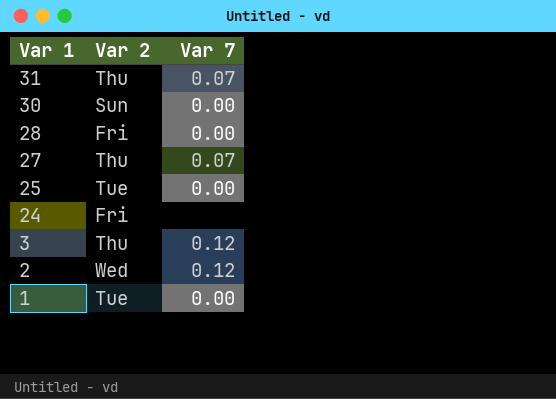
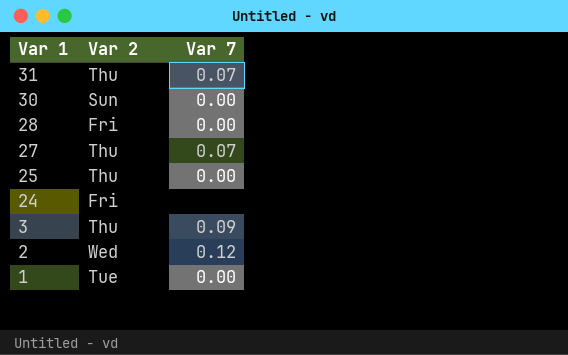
25 | Var 2: Tue -> Thu
3 | Var 7: 0.12 -> 0.09

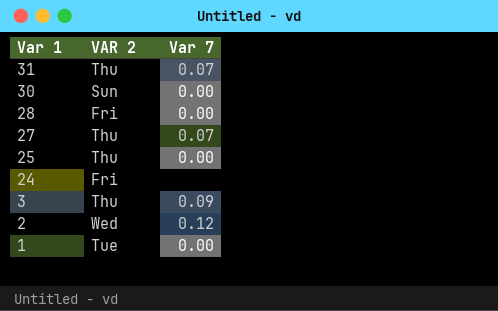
column name: Var 2 -> VAR 2

